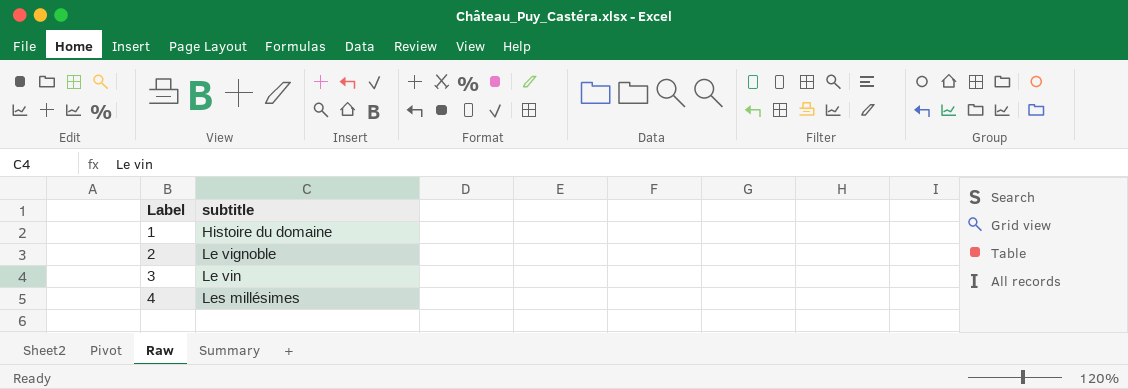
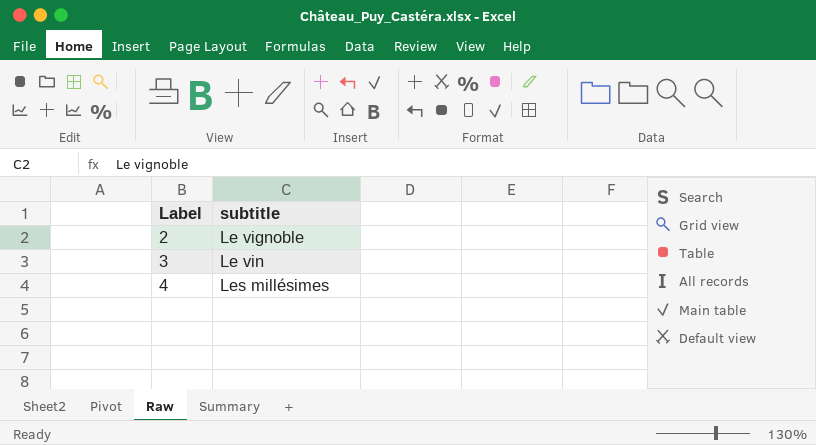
row 1: Histoire du domaine -> none

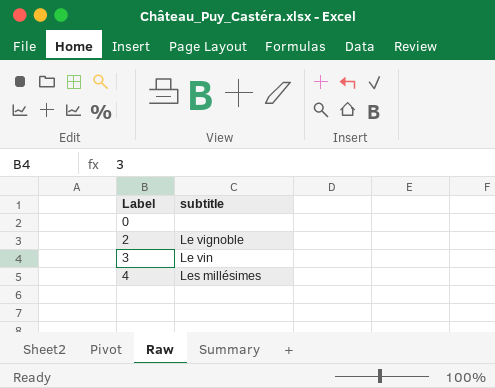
row 0: none -> none

